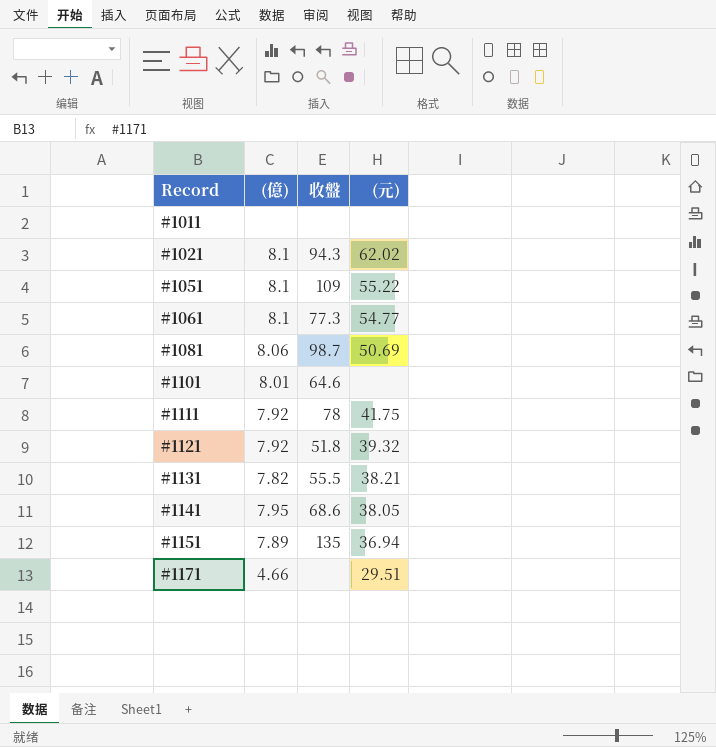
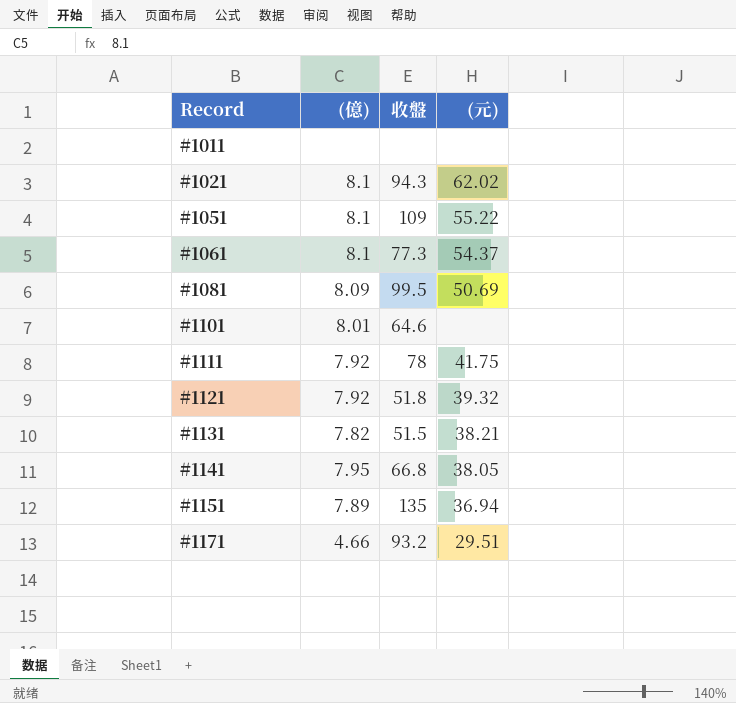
#1061 | (元): 54.77 -> 54.37
#1081 | (億): 8.06 -> 8.09
#1081 | 收盤: 98.7 -> 99.5
#1131 | 收盤: 55.5 -> 51.5
#1141 | 收盤: 68.6 -> 66.8
#1171 | 收盤: none -> 93.2

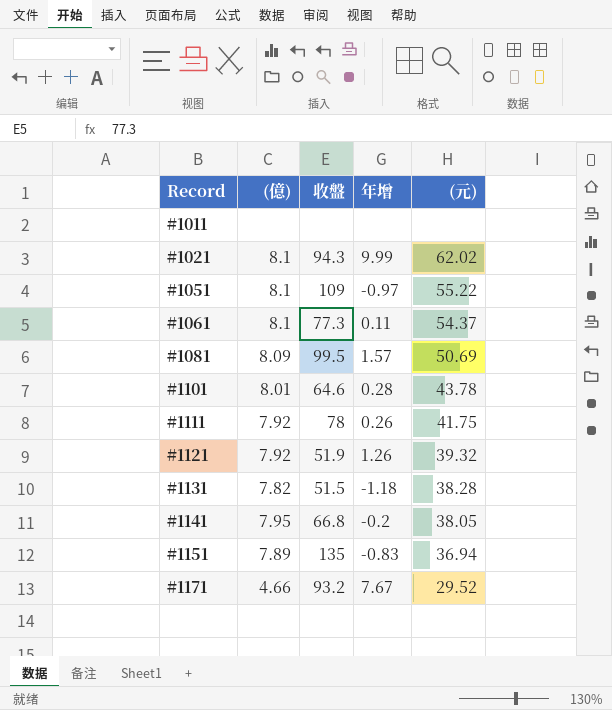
column 年增 | position: none -> 4
#1101 | (元): none -> 43.78
#1121 | 收盤: 51.8 -> 51.9
#1131 | (元): 38.21 -> 38.28
#1171 | (元): 29.51 -> 29.52

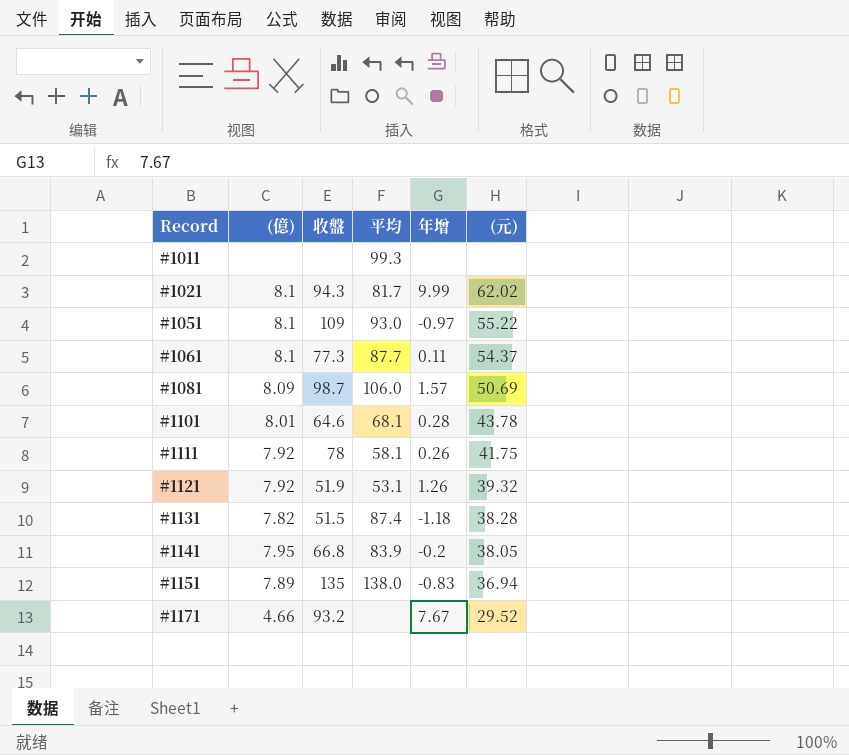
column 平均 | position: none -> 4
#1081 | 收盤: 99.5 -> 98.7

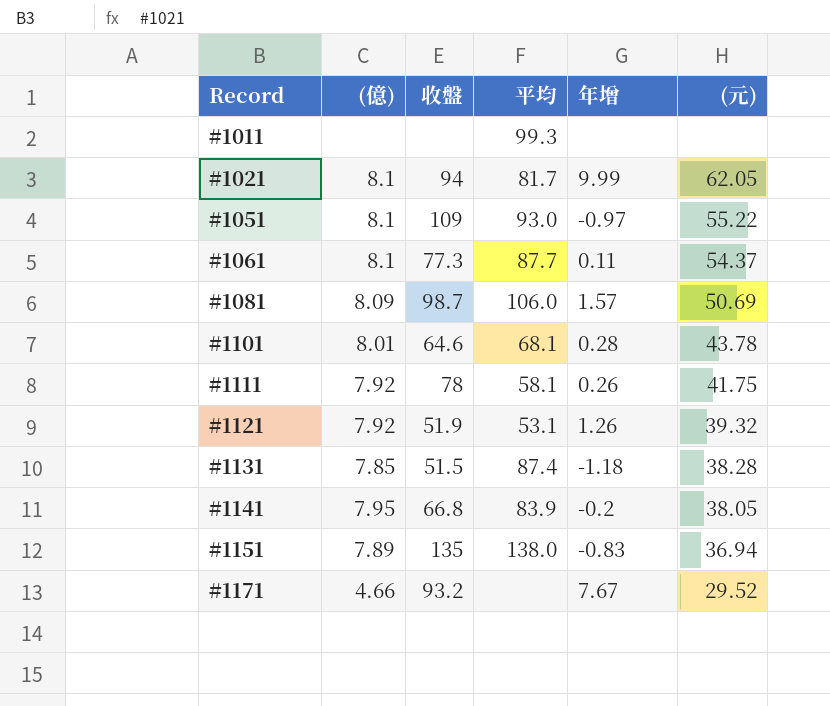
#1021 | 收盤: 94.3 -> 94
#1021 | (元): 62.02 -> 62.05
#1131 | (億): 7.82 -> 7.85

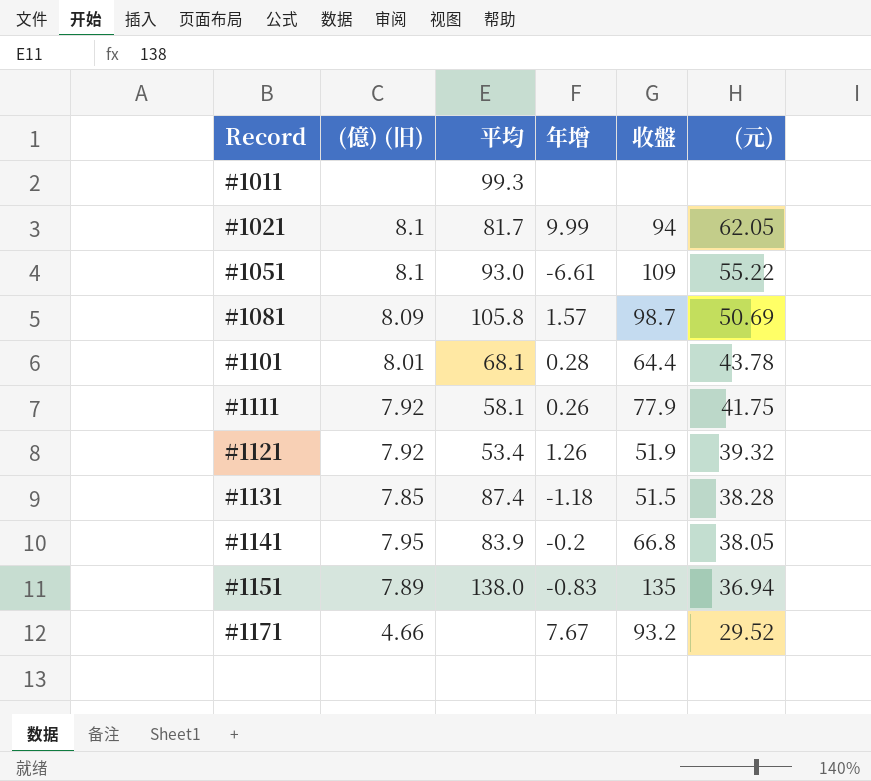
column name: (億) -> (億) (旧)
column 收盤 | position: 3 -> 5
row #1061: 8.1 | 77.3 | 87.7 | 0.11 | 54.37 -> none
#1051 | 年增: -0.97 -> -6.61
#1081 | 平均: 106.0 -> 105.8
#1101 | 收盤: 64.6 -> 64.4
#1111 | 收盤: 78 -> 77.9
#1121 | 平均: 53.1 -> 53.4

